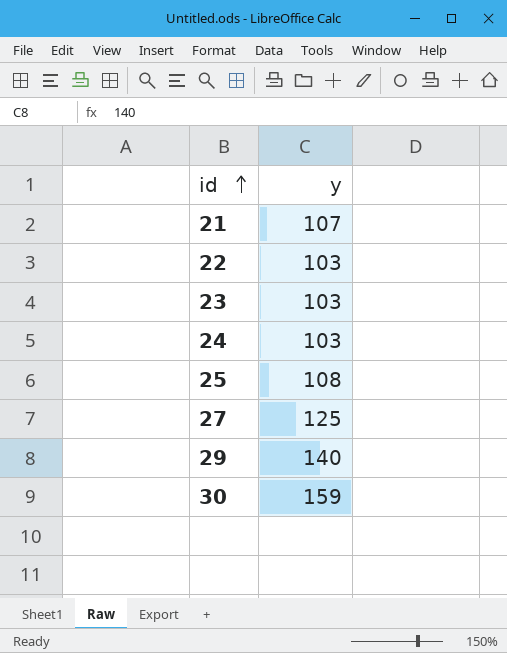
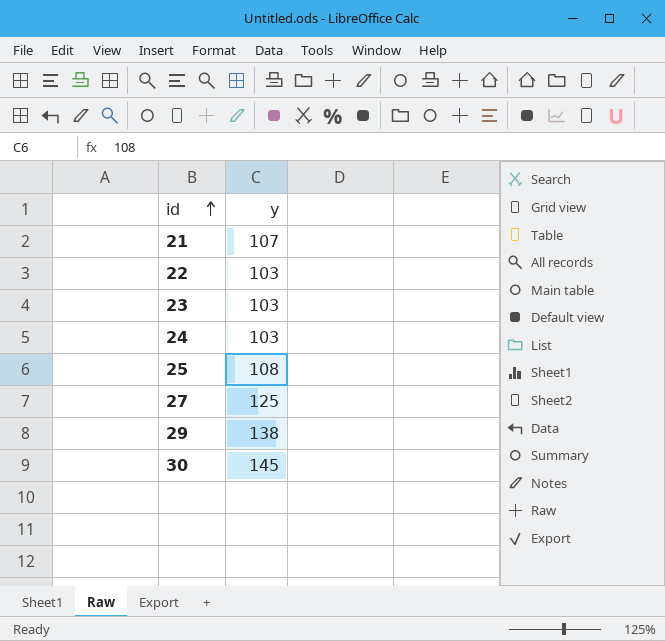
29 | y: 140 -> 138
30 | y: 159 -> 145

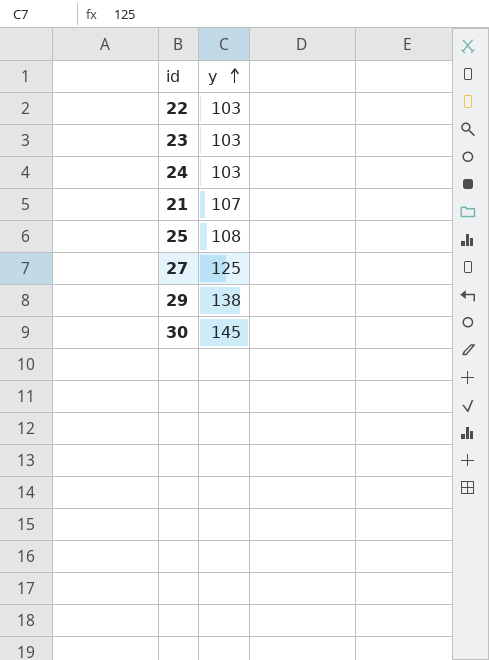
row order: id ascending -> y ascending

